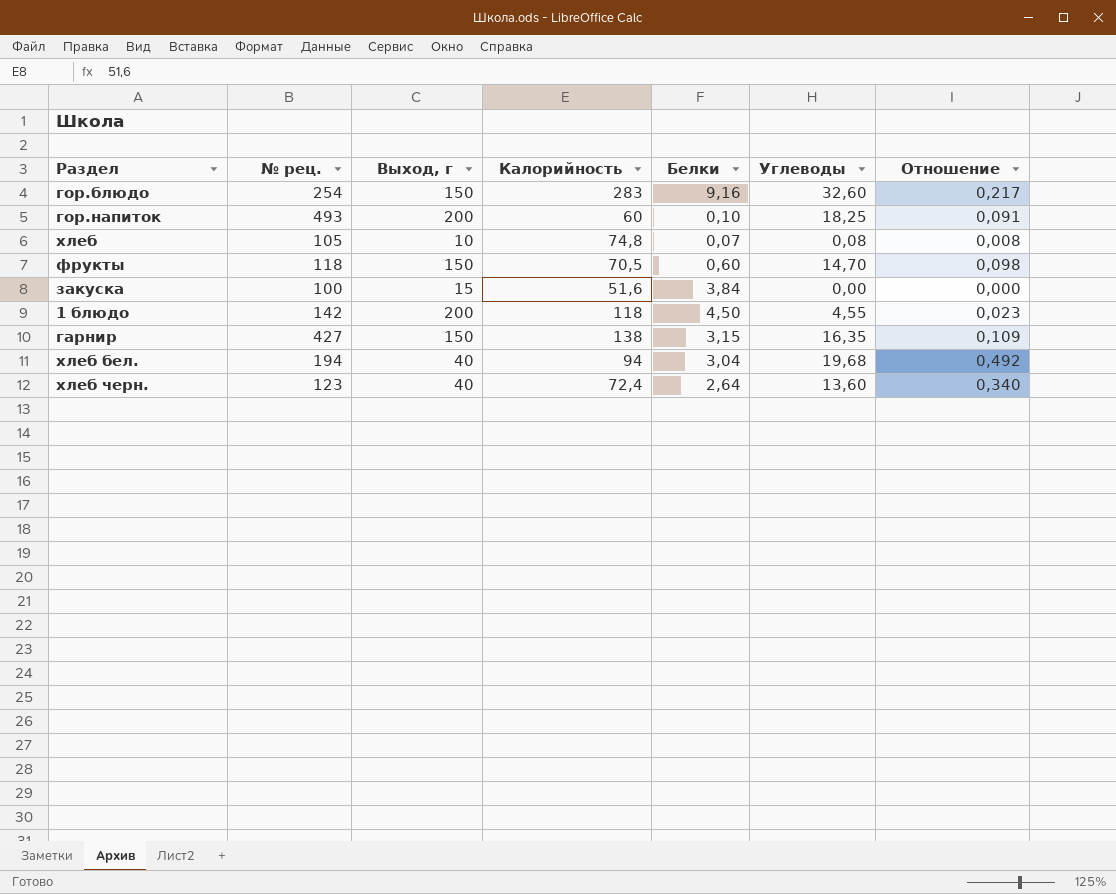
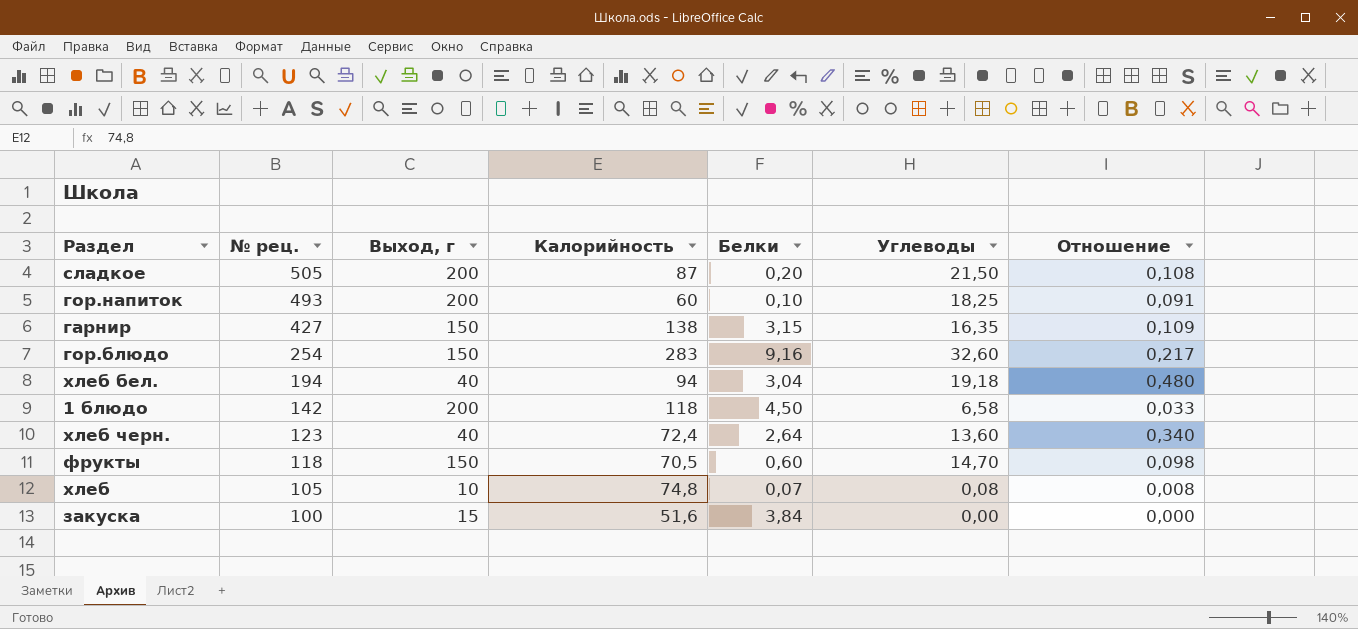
row order: none -> № рец. descending
row сладкое: none -> 505 | 200 | 87 | 0,20 | 21,50 | 0,108
хлеб бел. | Углеводы: 19,68 -> 19,18
хлеб бел. | Отношение: 0,492 -> 0,480
1 блюдо | Углеводы: 4,55 -> 6,58
1 блюдо | Отношение: 0,023 -> 0,033

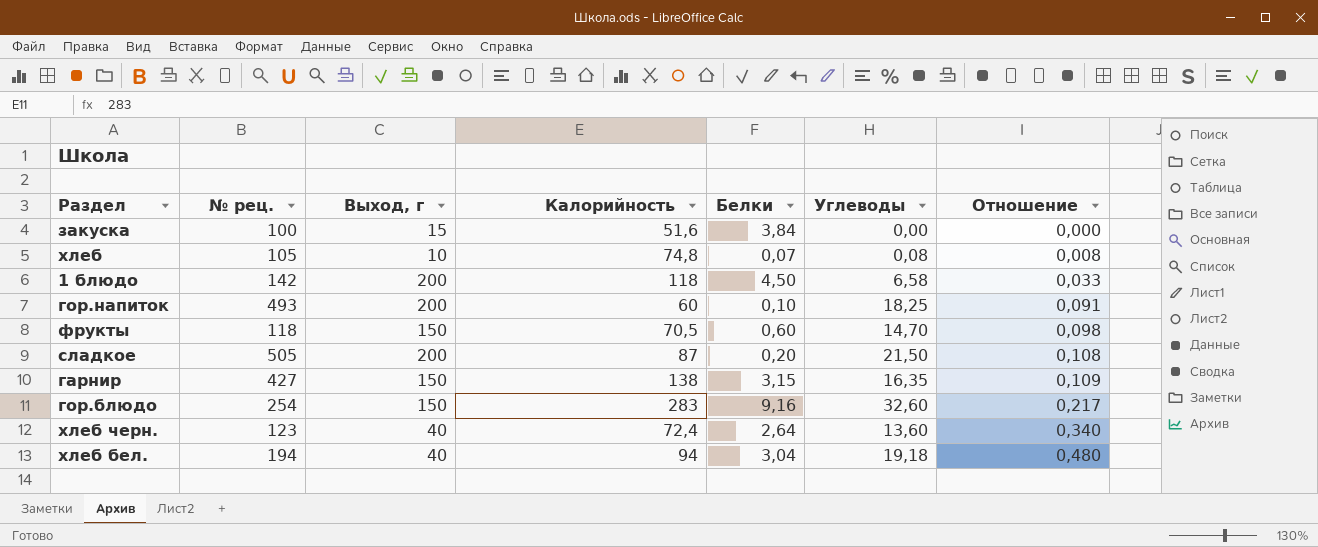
row order: № рец. descending -> Отношение ascending

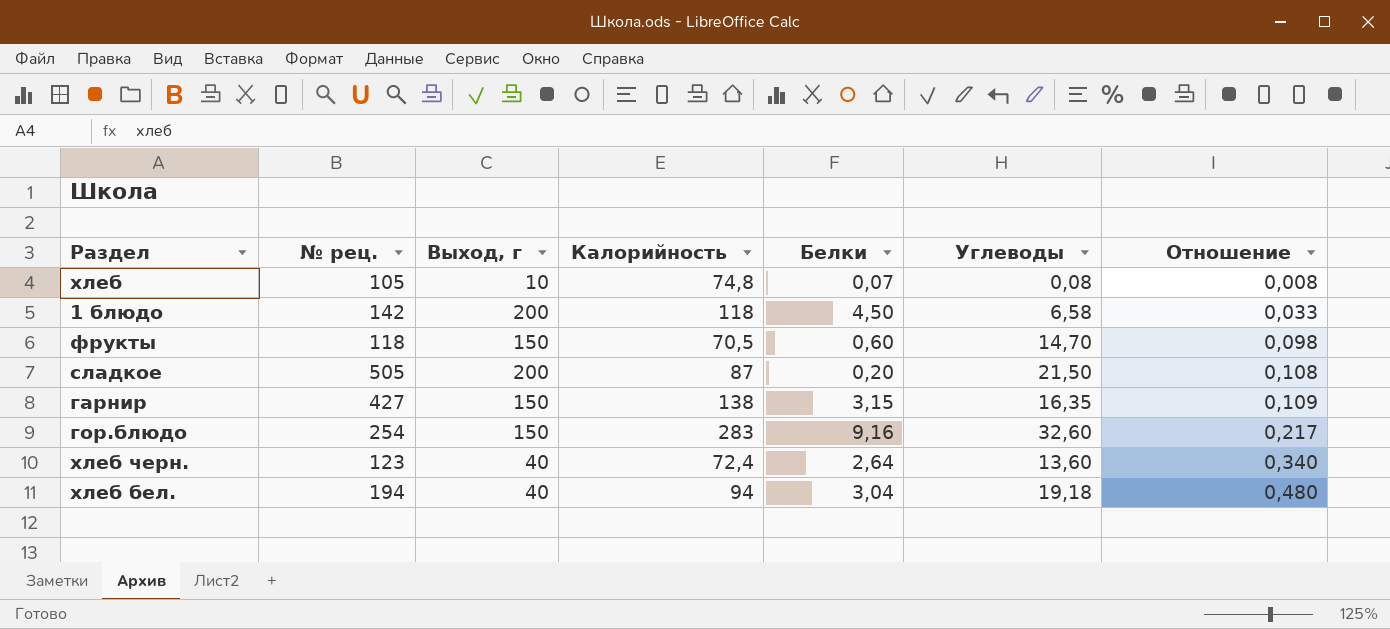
row закуска: 100 | 15 | 51,6 | 3,84 | 0,00 | 0,000 -> none
row гор.напиток: 493 | 200 | 60 | 0,10 | 18,25 | 0,091 -> none

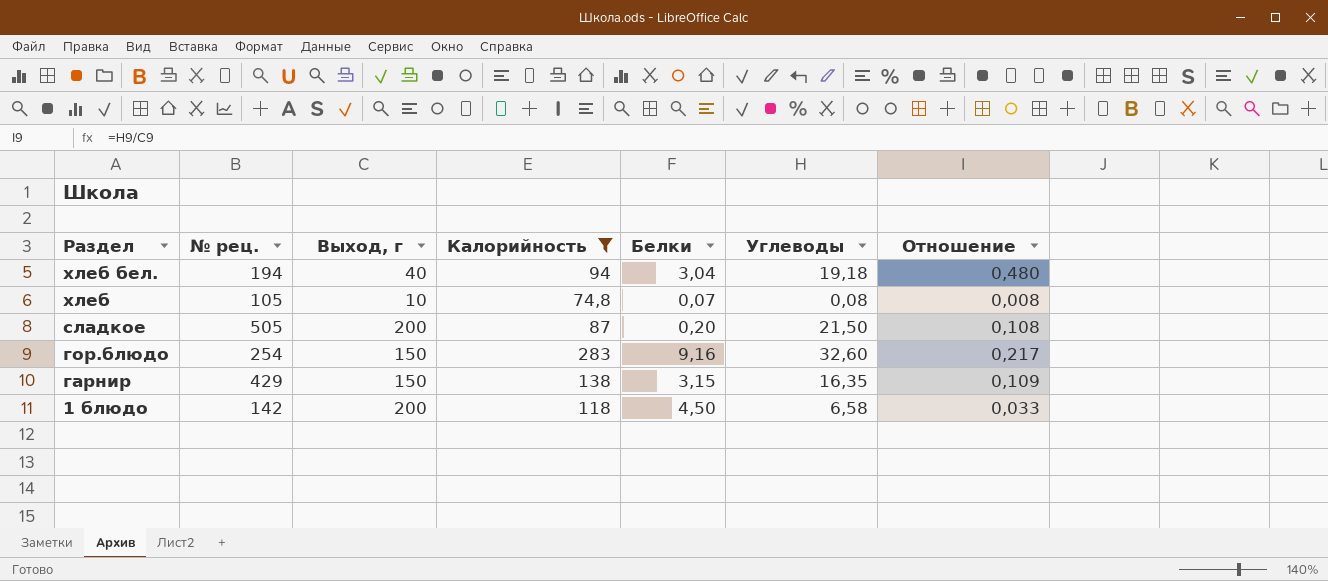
filter: none -> Калорийность >= 74,8
row order: Отношение ascending -> Раздел descending
гарнир | № рец.: 427 -> 429

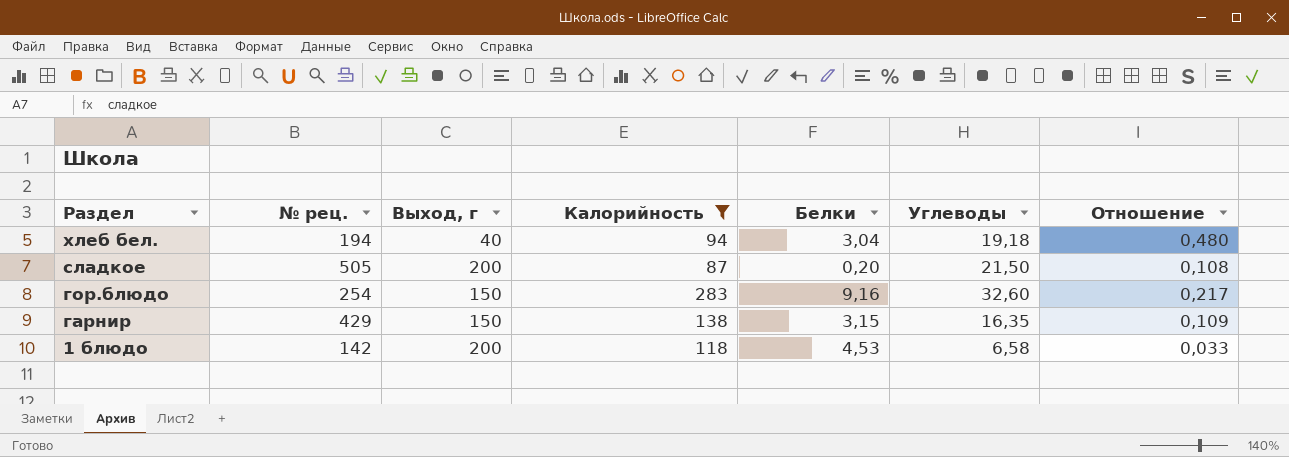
row хлеб: 105 | 10 | 74,8 | 0,07 | 0,08 | 0,008 -> none
1 блюдо | Белки: 4,50 -> 4,53

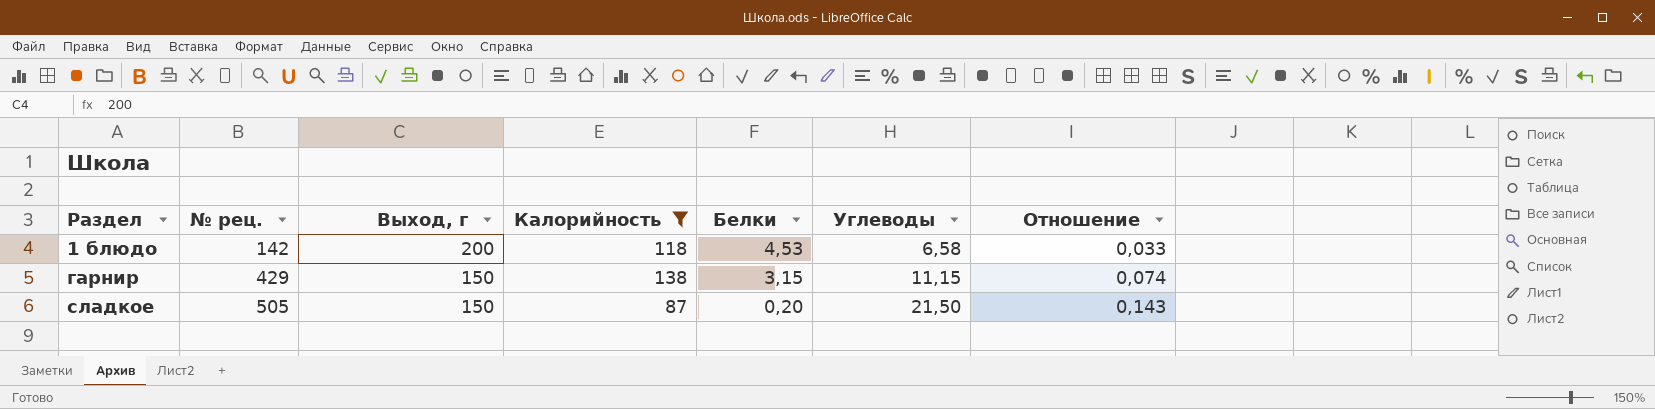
row order: Раздел descending -> Раздел ascending
row хлеб бел.: 194 | 40 | 94 | 3,04 | 19,18 | 0,480 -> none
row гор.блюдо: 254 | 150 | 283 | 9,16 | 32,60 | 0,217 -> none
гарнир | Углеводы: 16,35 -> 11,15
гарнир | Отношение: 0,109 -> 0,074
сладкое | Выход, г: 200 -> 150
сладкое | Отношение: 0,108 -> 0,143

